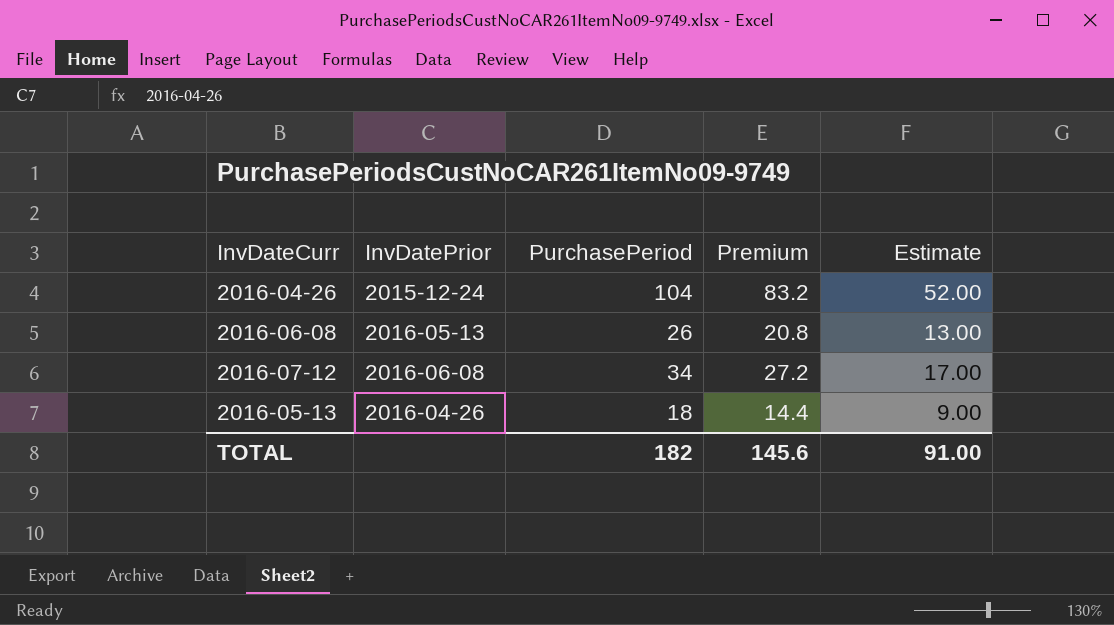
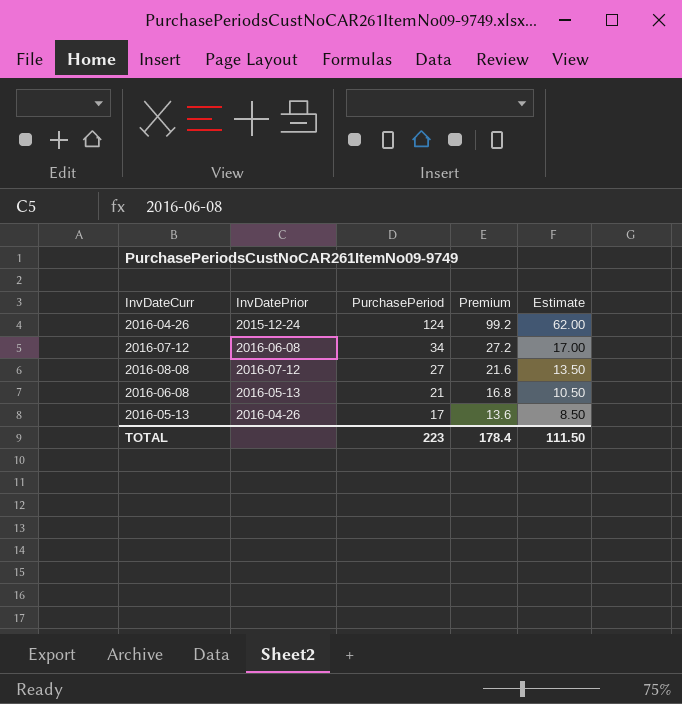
row order: none -> PurchasePeriod descending
2016-04-26 | PurchasePeriod: 104 -> 124
2016-04-26 | Premium: 83.2 -> 99.2
2016-04-26 | Estimate: 52.00 -> 62.00
row 2016-08-08: none -> 2016-07-12 | 27 | 21.6 | 13.50
2016-06-08 | PurchasePeriod: 26 -> 21
2016-06-08 | Premium: 20.8 -> 16.8
2016-06-08 | Estimate: 13.00 -> 10.50
2016-05-13 | PurchasePeriod: 18 -> 17
2016-05-13 | Premium: 14.4 -> 13.6
2016-05-13 | Estimate: 9.00 -> 8.50
TOTAL | PurchasePeriod: 182 -> 223
TOTAL | Premium: 145.6 -> 178.4
TOTAL | Estimate: 91.00 -> 111.50

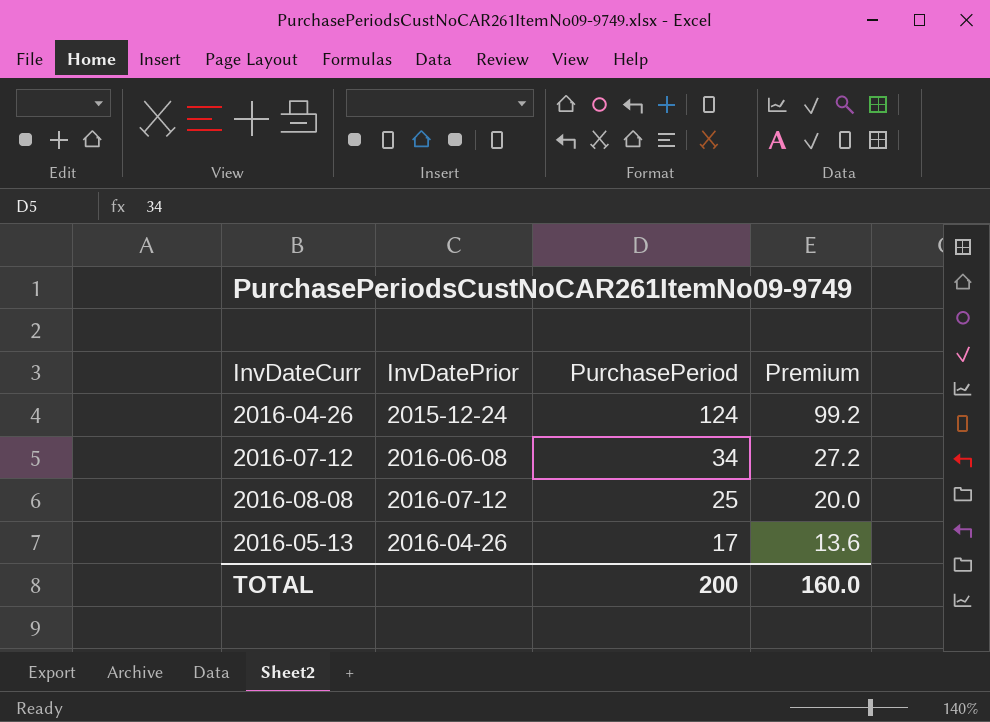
column Estimate | formula: [PurchasePeriod] * 0.5 -> none
row 2016-06-08: 2016-05-13 | 21 | 16.8 | 10.50 -> none
2016-08-08 | PurchasePeriod: 27 -> 25
2016-08-08 | Premium: 21.6 -> 20.0
TOTAL | PurchasePeriod: 223 -> 200
TOTAL | Premium: 178.4 -> 160.0

